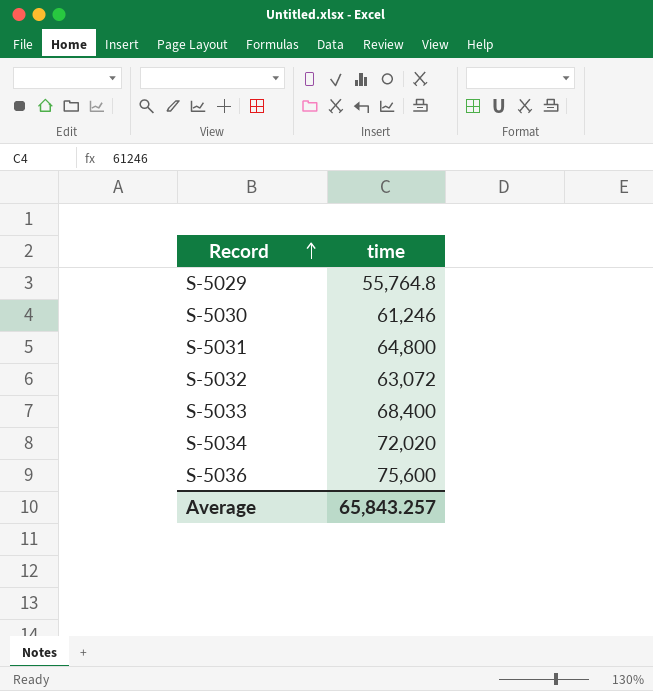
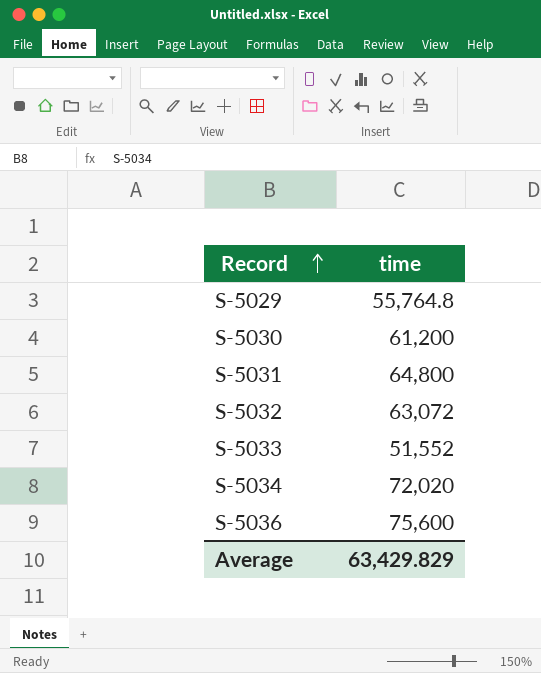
S-5030 | time: 61,246 -> 61,200
S-5033 | time: 68,400 -> 51,552
Average | time: 65,843.257 -> 63,429.829

